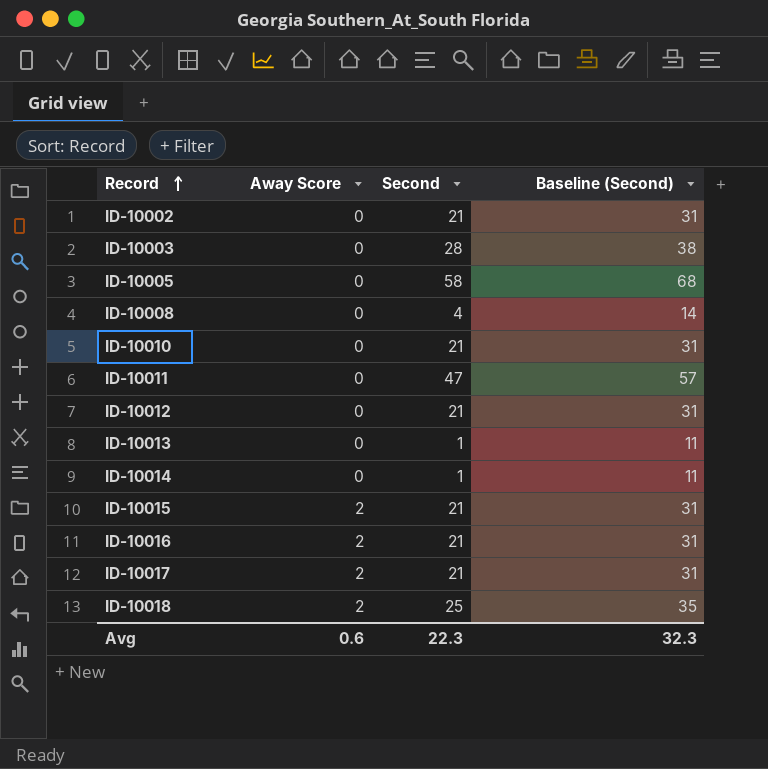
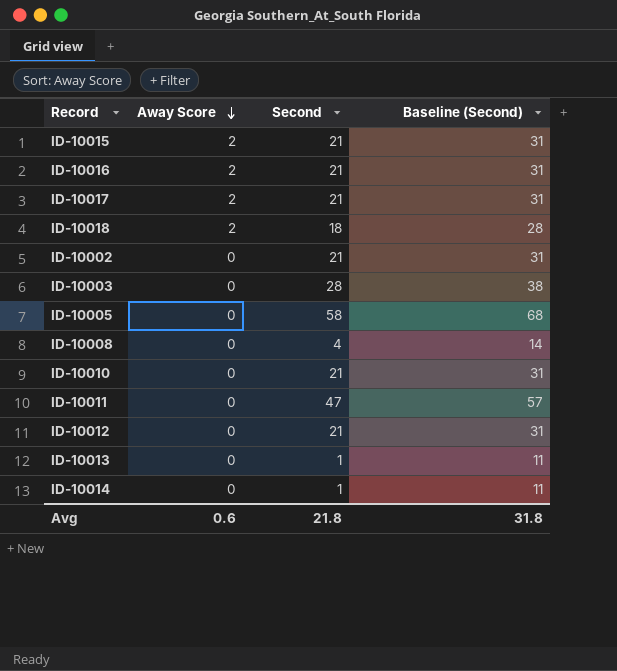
row order: Record ascending -> Away Score descending
ID-10018 | Second: 25 -> 18
ID-10018 | Baseline (Second): 35 -> 28
Avg | Second: 22.3 -> 21.8
Avg | Baseline (Second): 32.3 -> 31.8

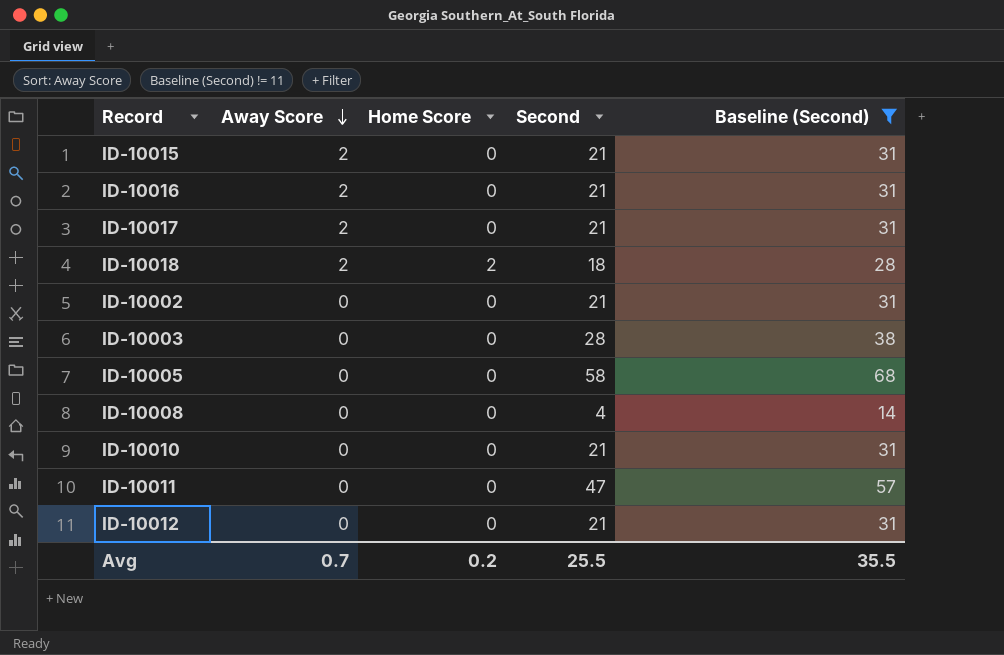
filter: none -> Baseline (Second) != 11
column Home Score | position: none -> 3
Avg | Away Score: 0.6 -> 0.7
Avg | Second: 21.8 -> 25.5
Avg | Baseline (Second): 31.8 -> 35.5

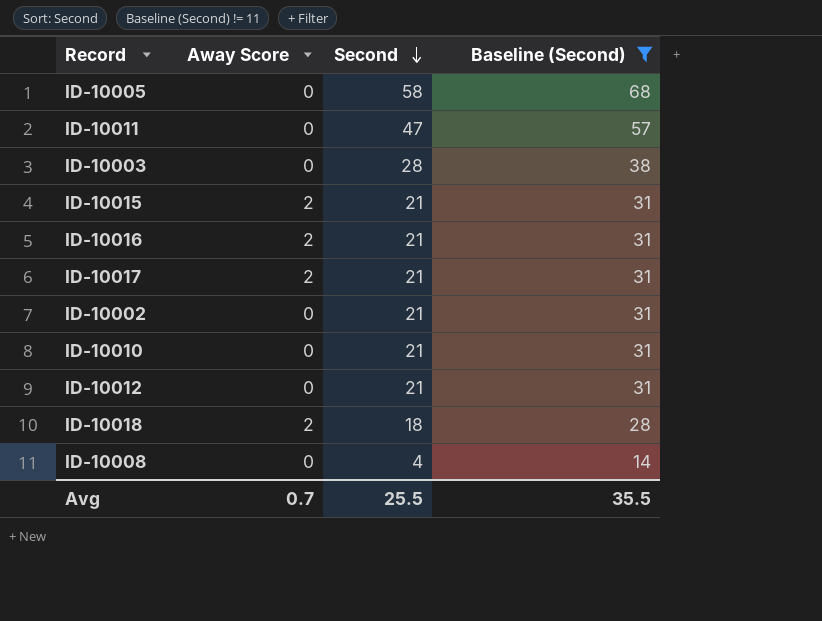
row order: Away Score descending -> Second descending
column Home Score | position: 3 -> none

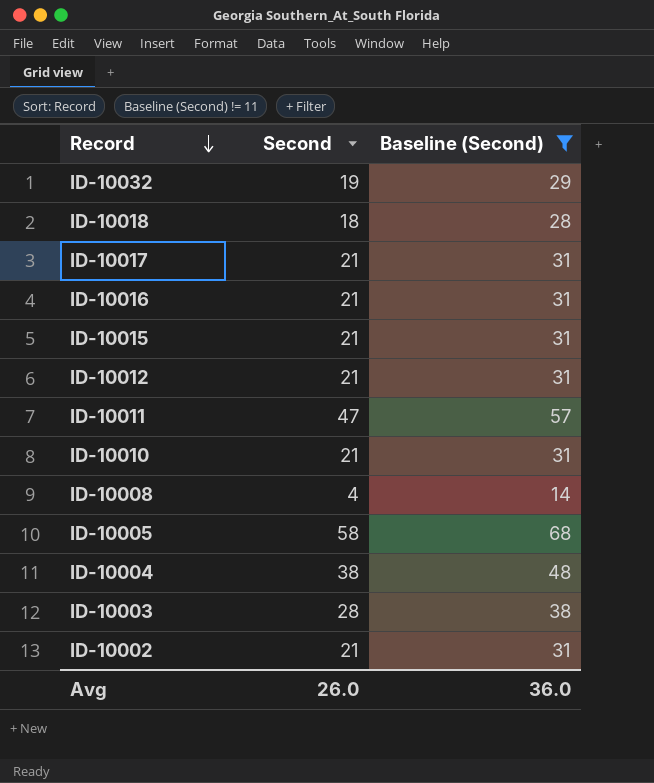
row order: Second descending -> Record descending
column Away Score | position: 2 -> none
row ID-10032: none -> 19 | 29
row ID-10004: none -> 38 | 48
Avg | Second: 25.5 -> 26.0
Avg | Baseline (Second): 35.5 -> 36.0

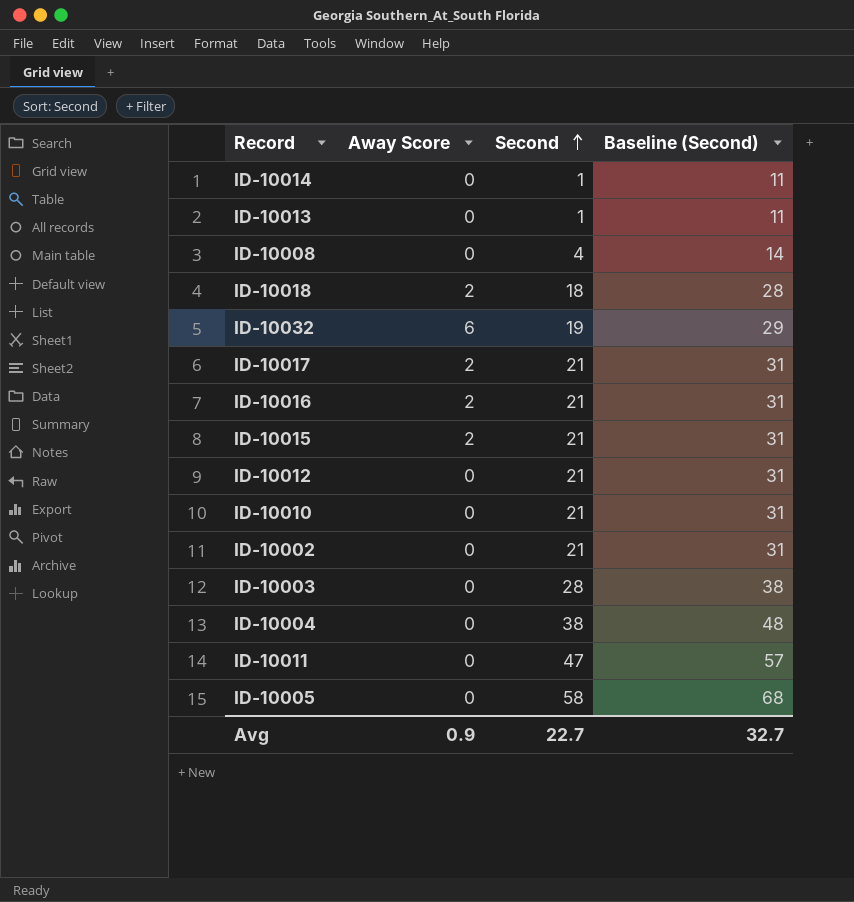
filter: Baseline (Second) != 11 -> none
row order: Record descending -> Second ascending
column Away Score | position: none -> 2
Avg | Second: 26.0 -> 22.7
Avg | Baseline (Second): 36.0 -> 32.7

